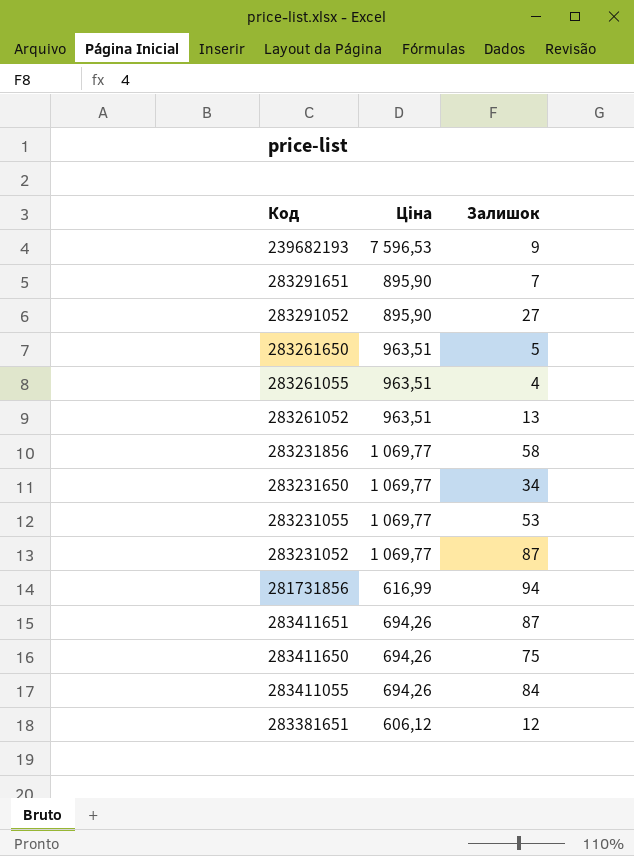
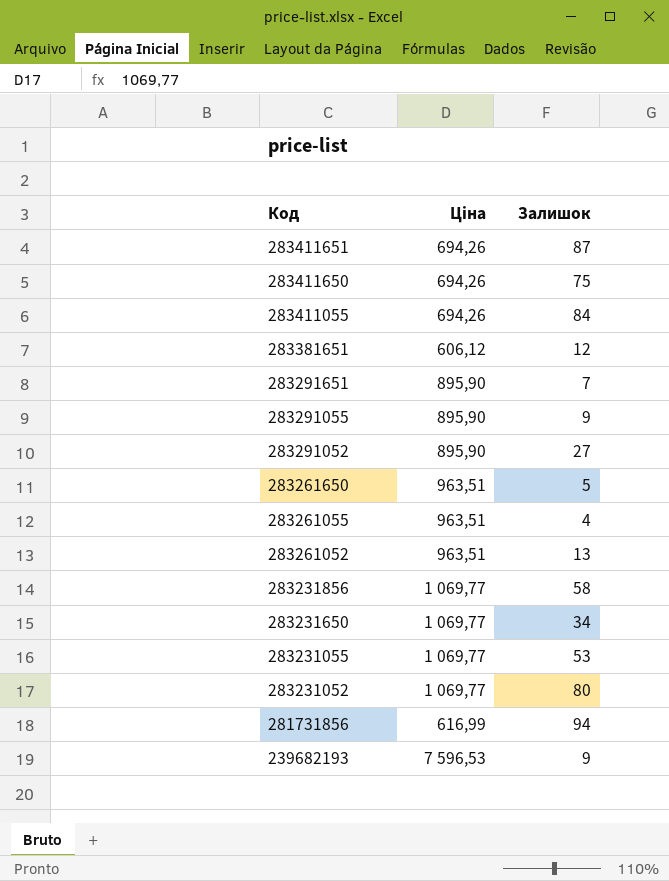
row order: none -> Код descending
row 283291055: none -> 895,90 | 9
283231052 | Залишок: 87 -> 80

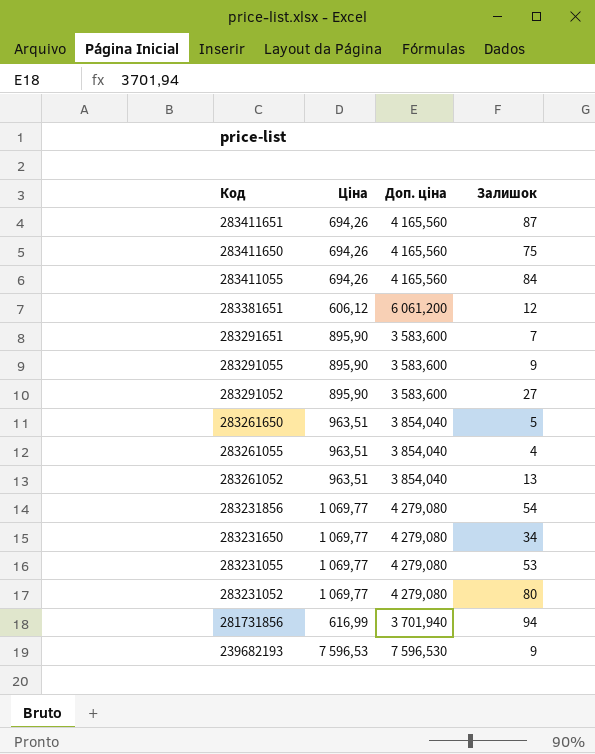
column Доп. ціна | position: none -> 3
283231856 | Залишок: 58 -> 54

